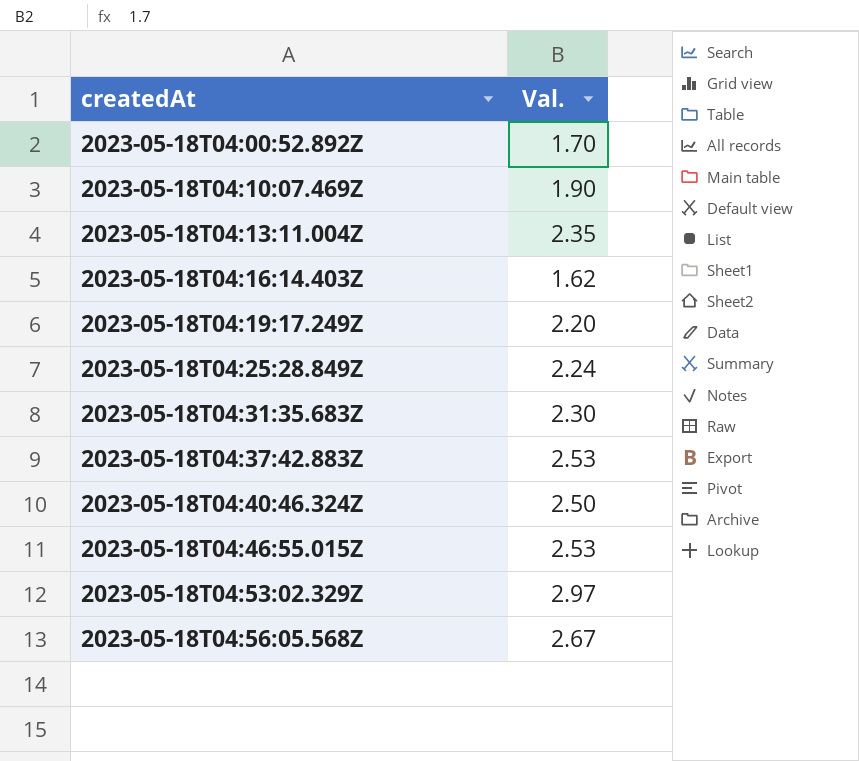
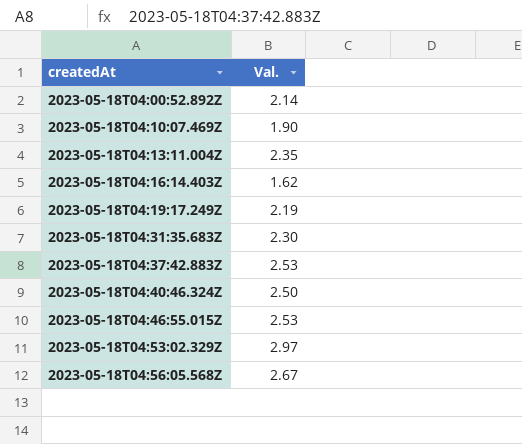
row 2023-05-18T04:25:28.849Z: 2.24 -> none
2023-05-18T04:00:52.892Z | Val.: 1.70 -> 2.14
2023-05-18T04:19:17.249Z | Val.: 2.20 -> 2.19

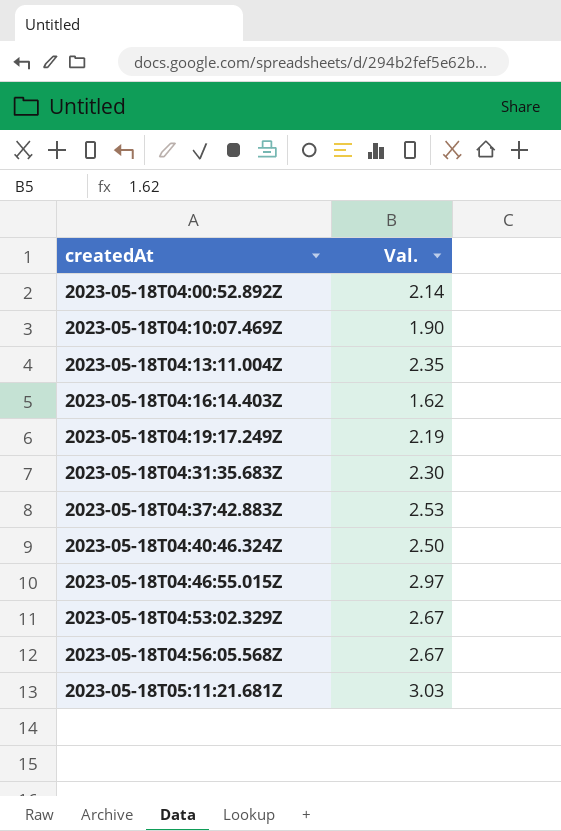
2023-05-18T04:46:55.015Z | Val.: 2.53 -> 2.97
2023-05-18T04:53:02.329Z | Val.: 2.97 -> 2.67
row 2023-05-18T05:11:21.681Z: none -> 3.03

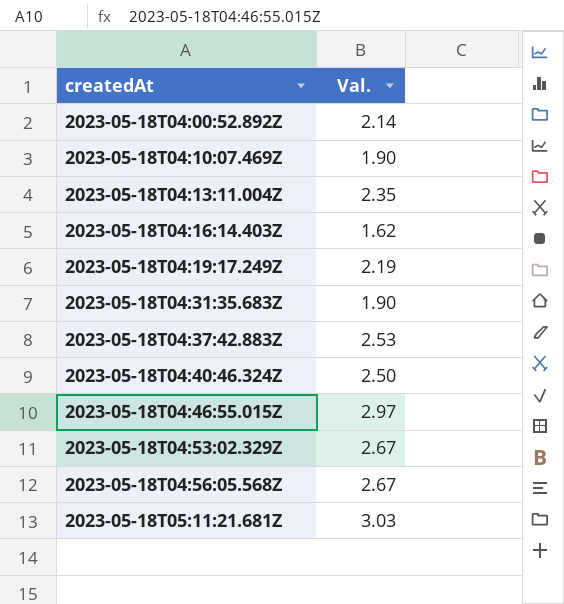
2023-05-18T04:31:35.683Z | Val.: 2.30 -> 1.90

